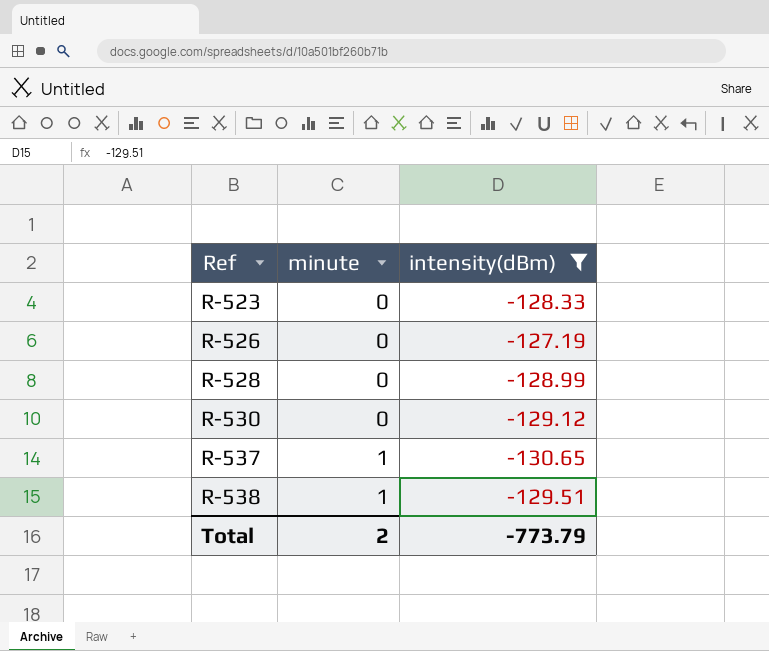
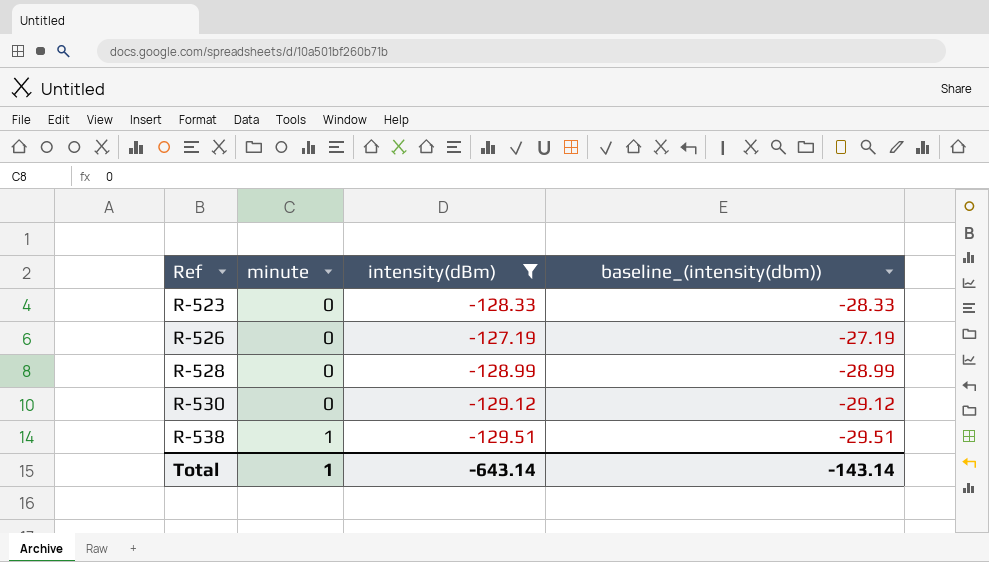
column baseline_(intensity(dbm)) | formula: none -> [intensity(dBm)] + 100
row R-537: 1 | -130.65 -> none
Total | minute: 2 -> 1
Total | intensity(dBm): -773.79 -> -643.14

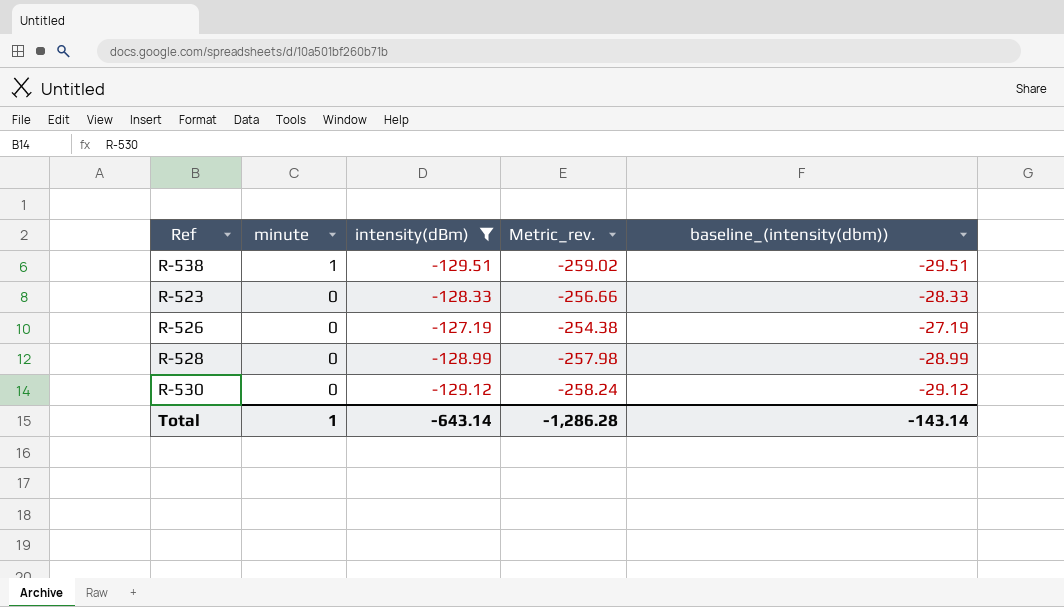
row order: Ref ascending -> minute descending
column Metric_rev. | formula: none -> [intensity(dBm)] * 2

